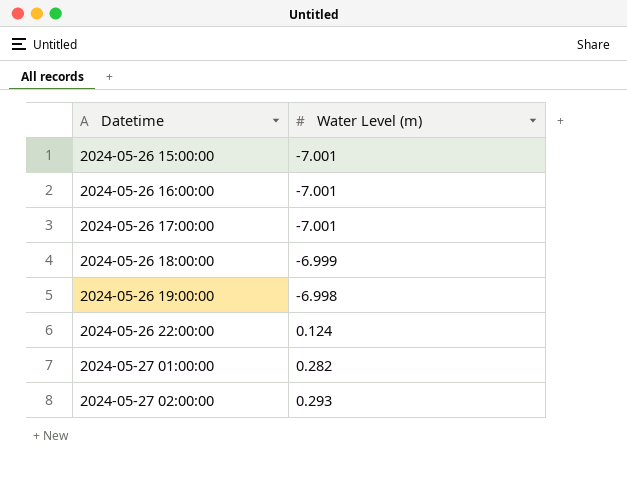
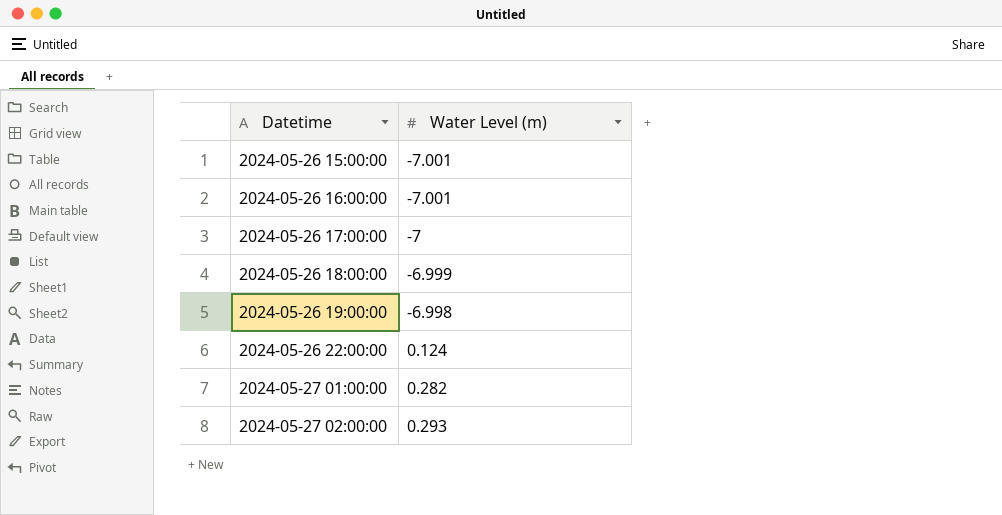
2024-05-26 17:00:00 | Water Level (m): -7.001 -> -7

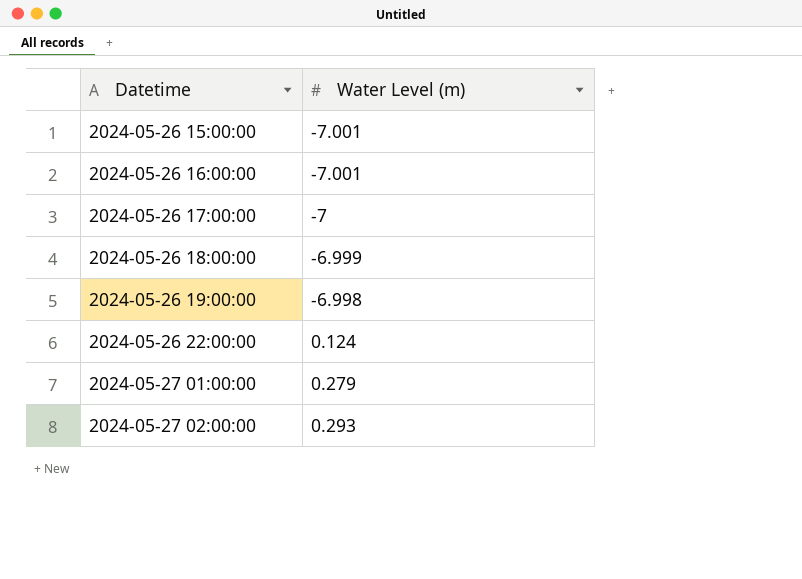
2024-05-27 01:00:00 | Water Level (m): 0.282 -> 0.279

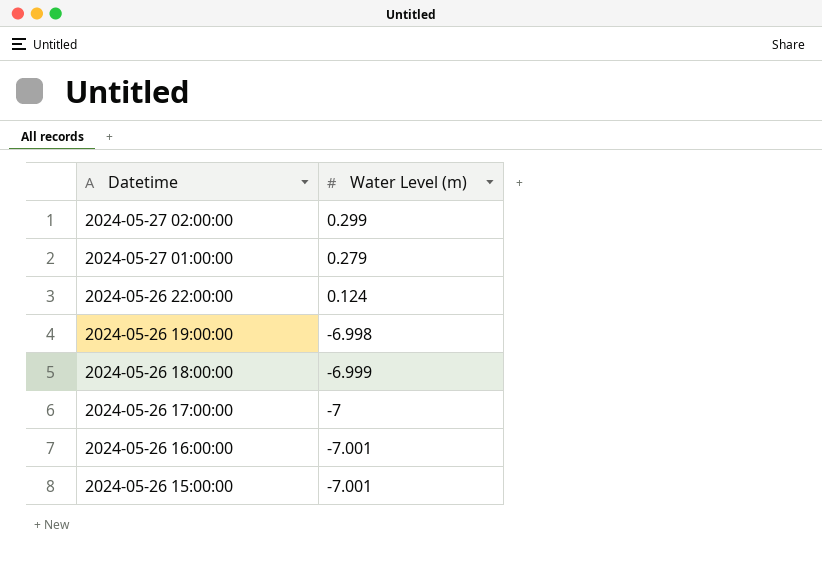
row order: Datetime ascending -> Datetime descending
2024-05-27 02:00:00 | Water Level (m): 0.293 -> 0.299

